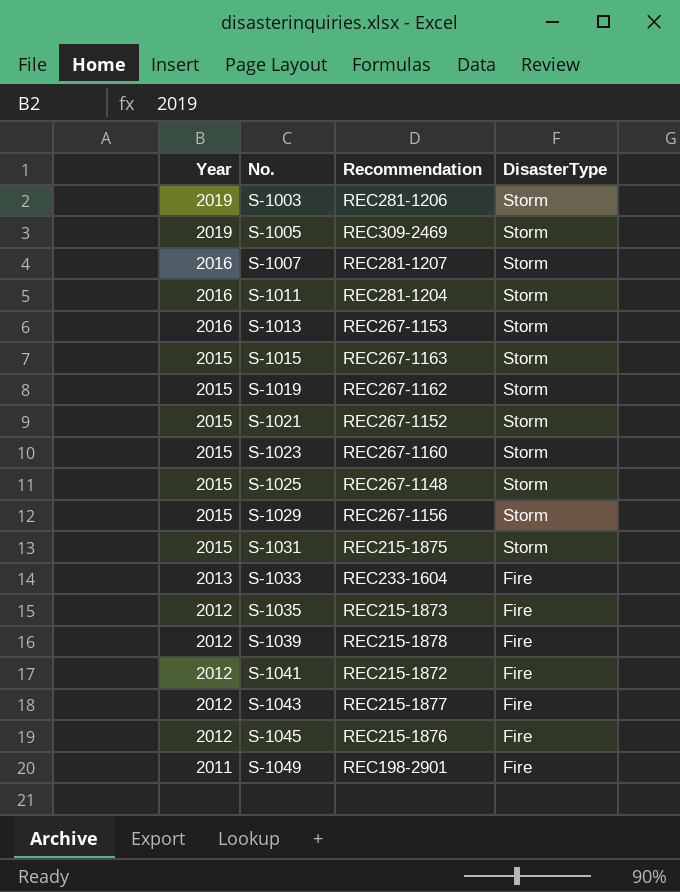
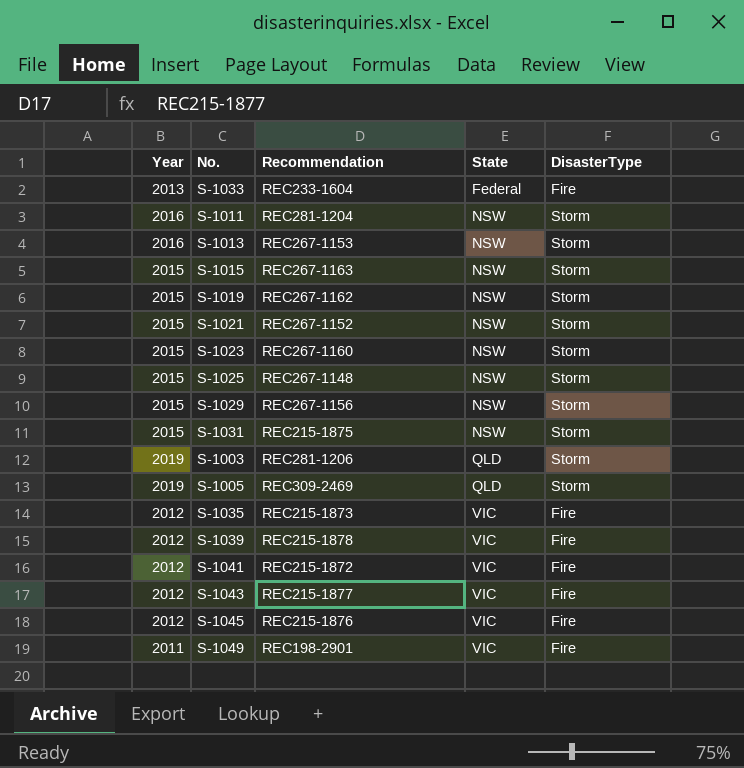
row order: Year descending -> State ascending
column State | position: none -> 4
row S-1007: 2016 | REC281-1207 | Storm -> none

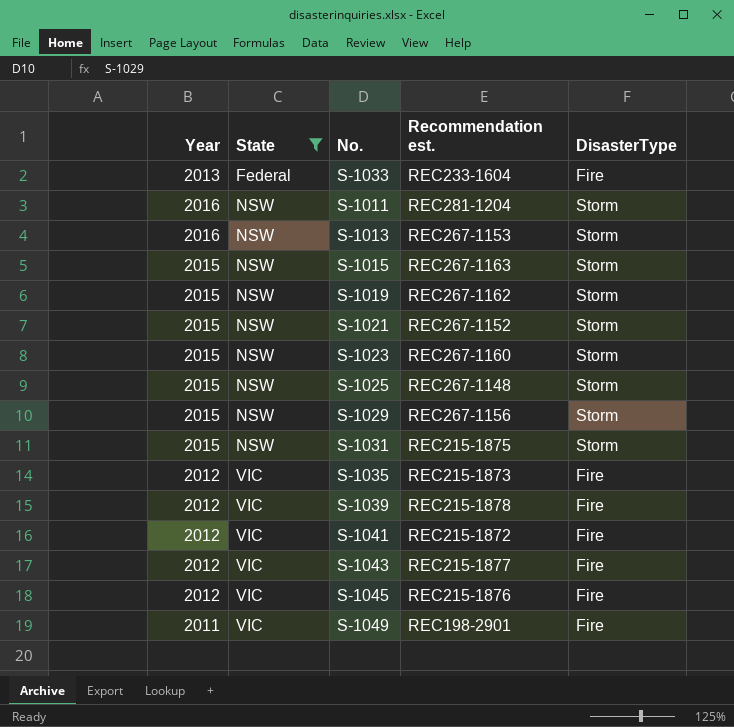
filter: none -> State != QLD
column State | position: 4 -> 2
column name: Recommendation -> Recommendation est.

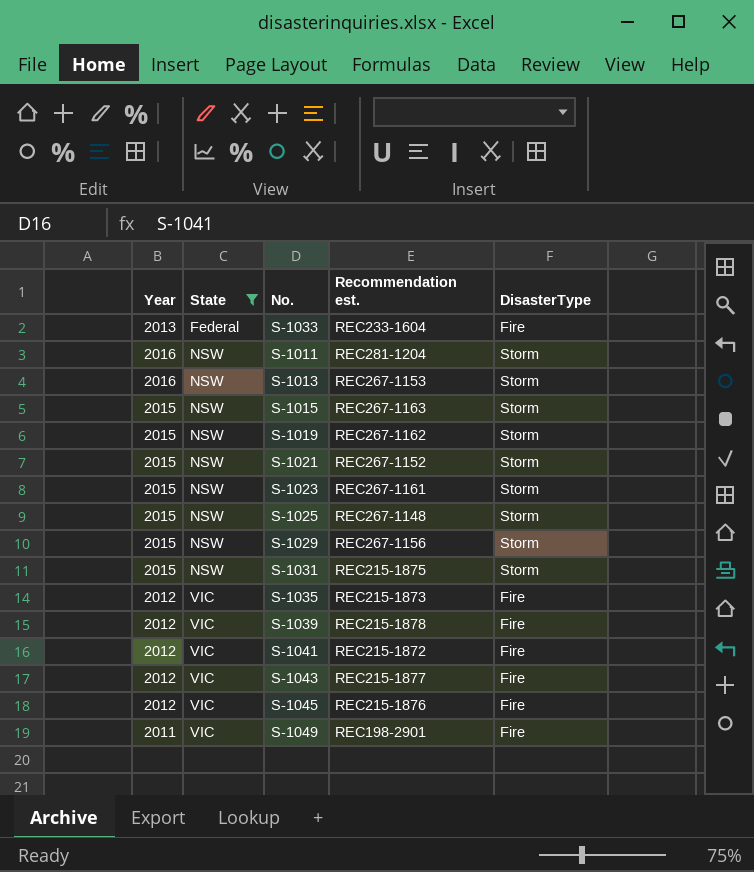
S-1023 | Recommendation est.: REC267-1160 -> REC267-1161

